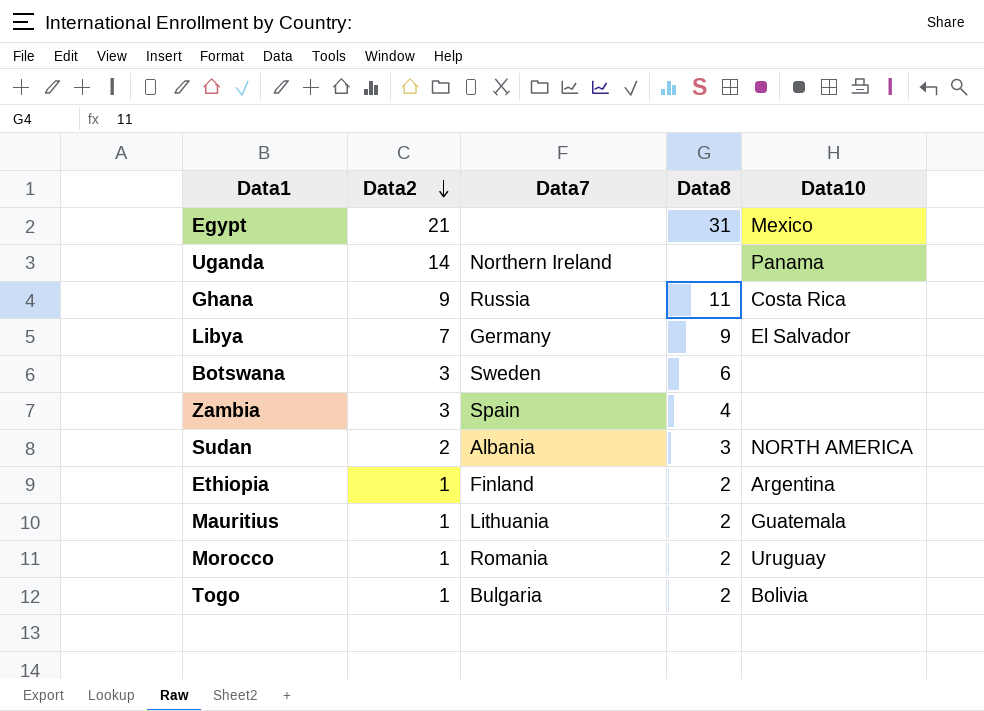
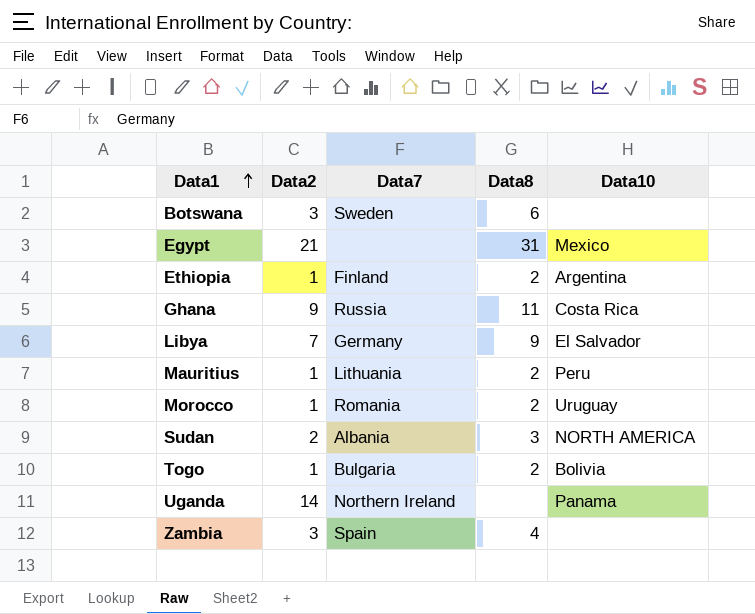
row order: Data2 descending -> Data1 ascending
Mauritius | Data10: Guatemala -> Peru

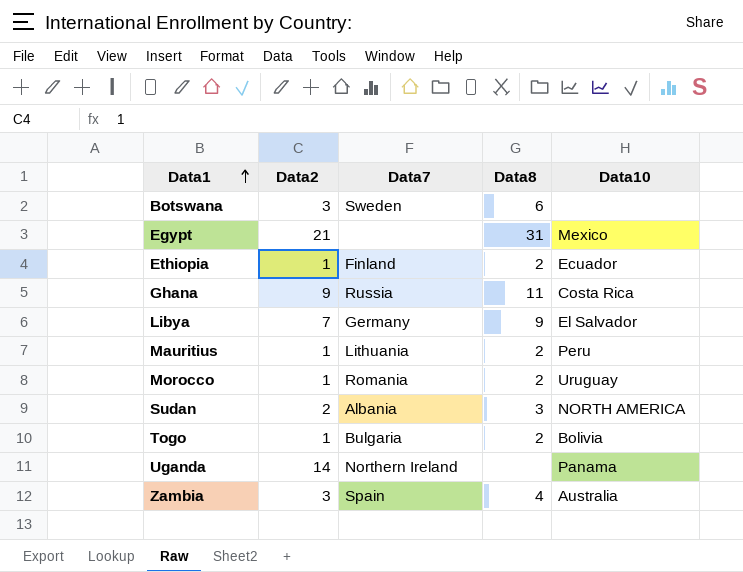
Ethiopia | Data10: Argentina -> Ecuador
Zambia | Data10: none -> Australia

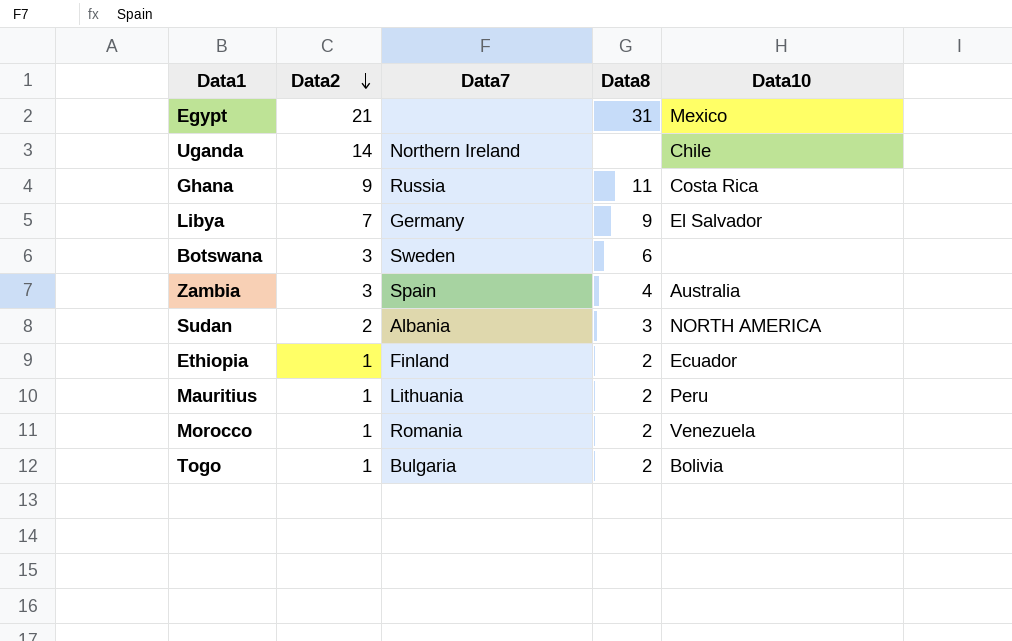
row order: Data1 ascending -> Data2 descending
Uganda | Data10: Panama -> Chile
Morocco | Data10: Uruguay -> Venezuela

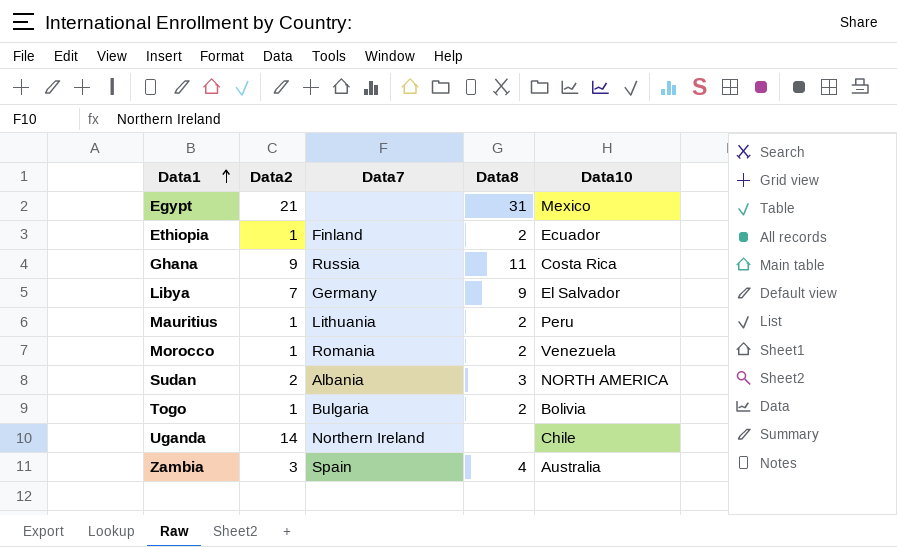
row order: Data2 descending -> Data1 ascending
row Botswana: 3 | Sweden | 6 | none -> none

